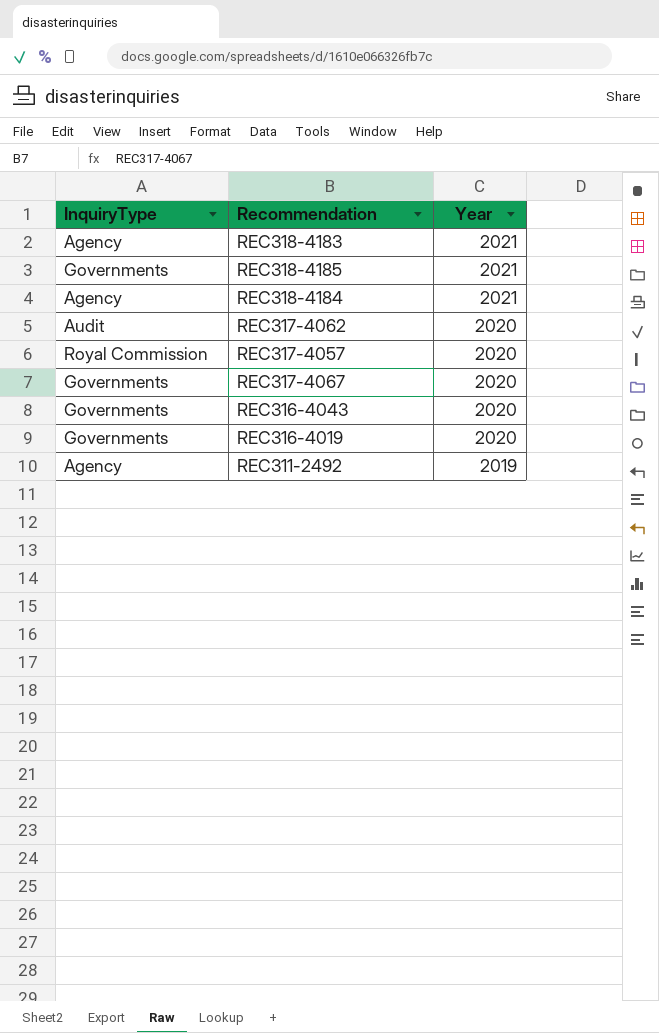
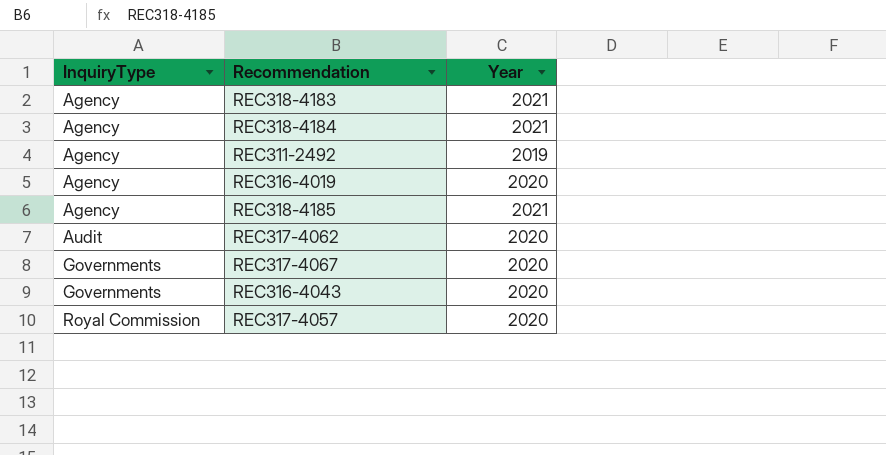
row order: Year descending -> InquiryType ascending
REC316-4019 | InquiryType: Governments -> Agency
REC318-4185 | InquiryType: Governments -> Agency

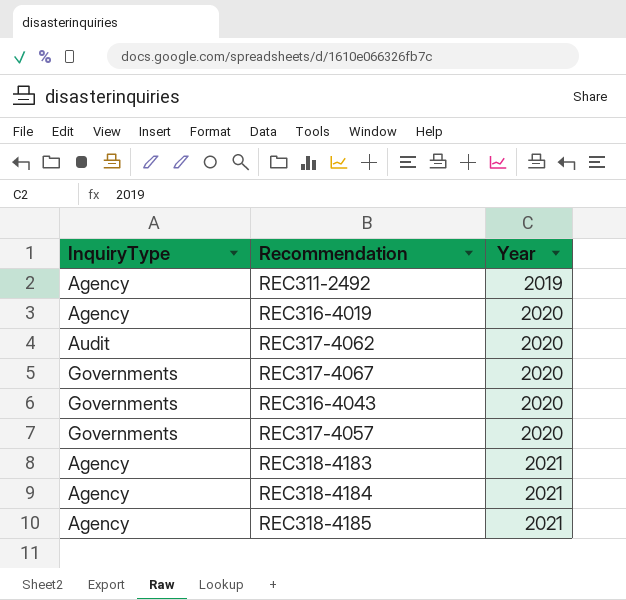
row order: InquiryType ascending -> Year ascending
REC317-4057 | InquiryType: Royal Commission -> Governments

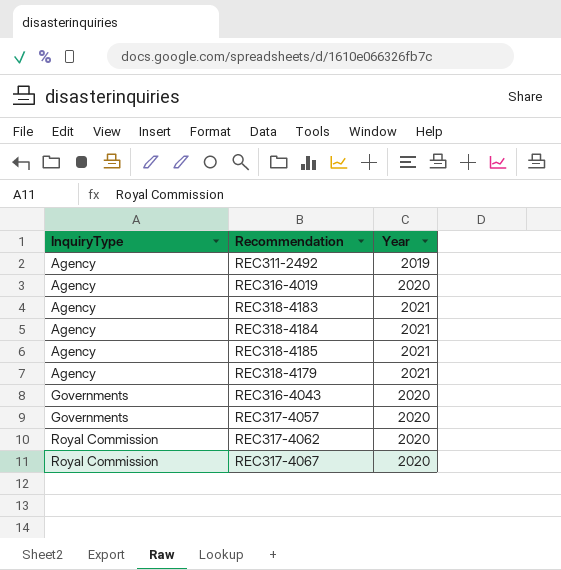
row order: Year ascending -> InquiryType ascending
row REC318-4179: none -> Agency | 2021
REC317-4062 | InquiryType: Audit -> Royal Commission
REC317-4067 | InquiryType: Governments -> Royal Commission

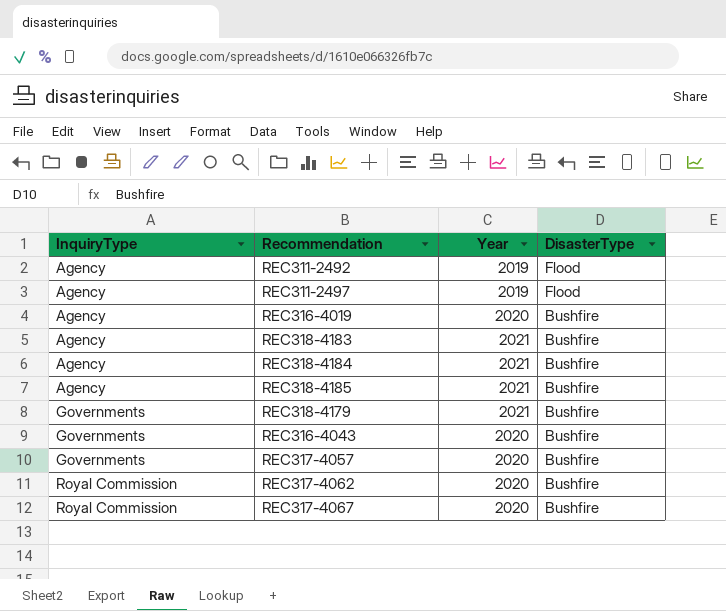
column DisasterType | position: none -> 4
row REC311-2497: none -> Agency | 2019 | Flood
REC318-4179 | InquiryType: Agency -> Governments

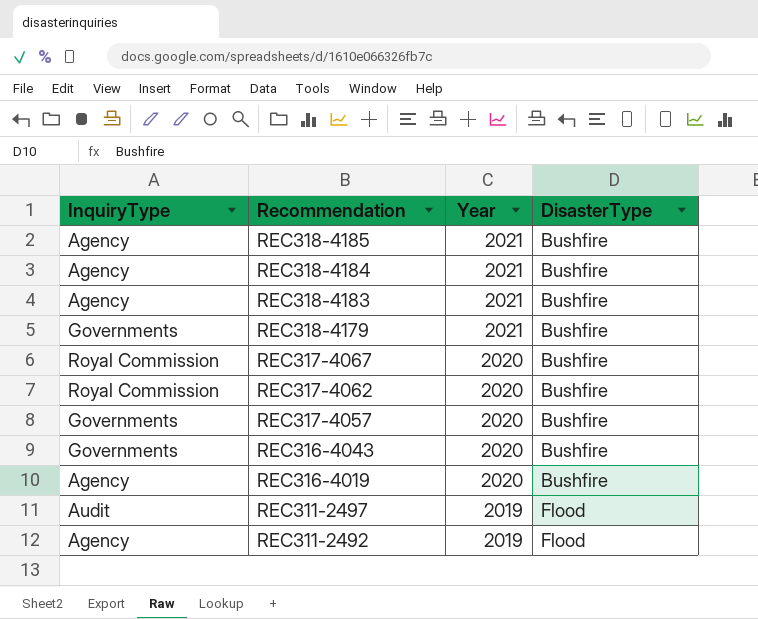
row order: InquiryType ascending -> Recommendation descending
REC311-2497 | InquiryType: Agency -> Audit

